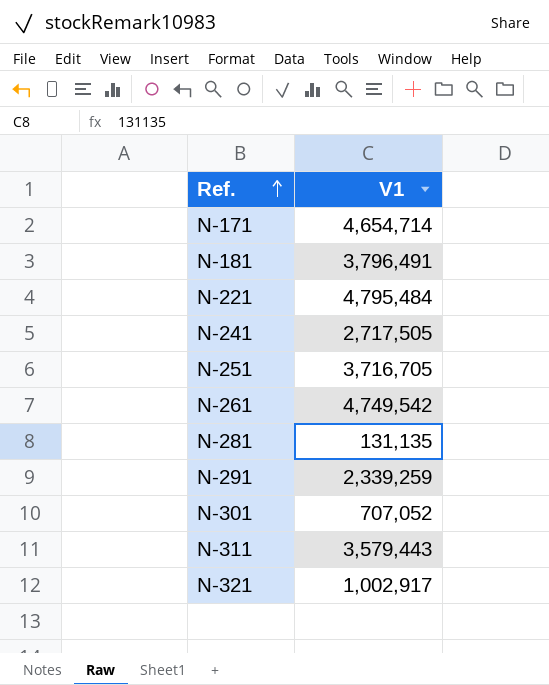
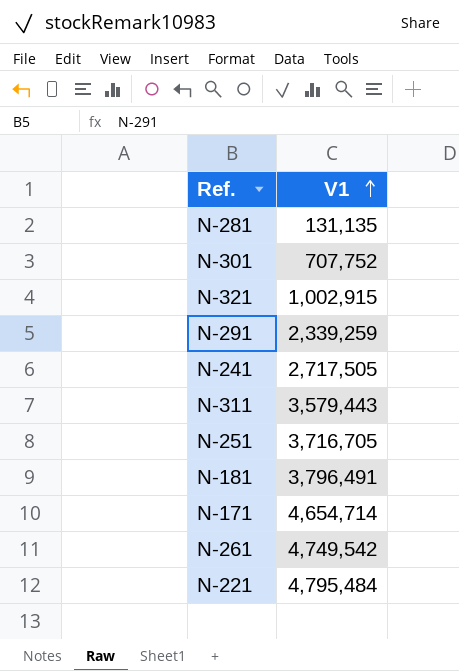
row order: Ref. ascending -> V1 ascending
N-301 | V1: 707,052 -> 707,752
N-321 | V1: 1,002,917 -> 1,002,915

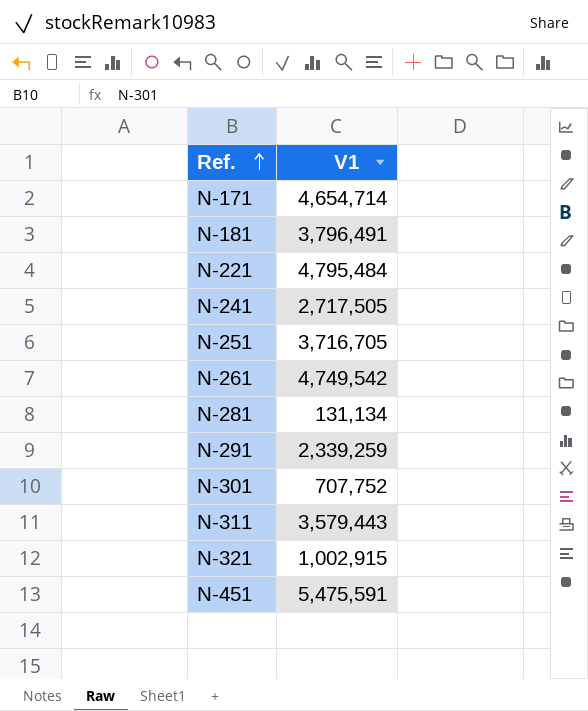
row order: V1 ascending -> Ref. ascending
N-281 | V1: 131,135 -> 131,134
row N-451: none -> 5,475,591

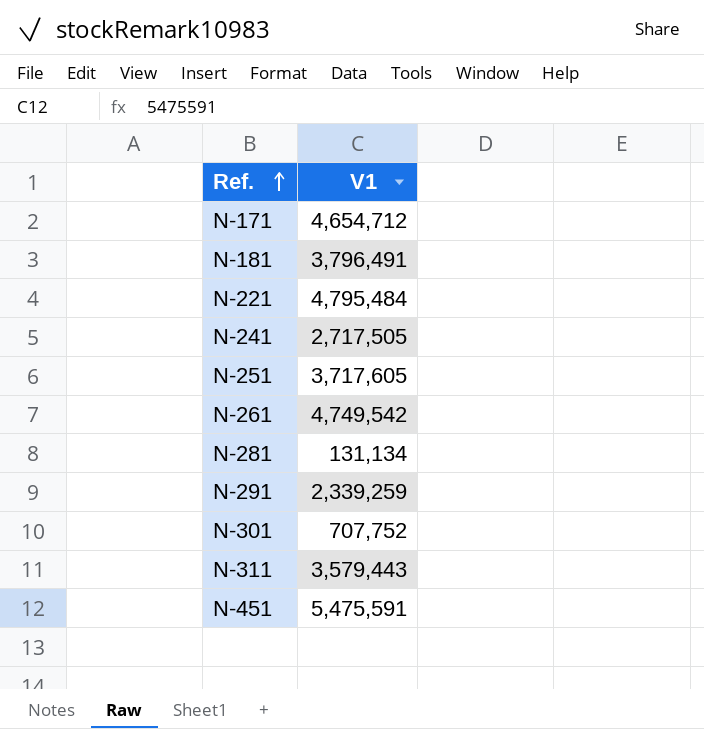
row N-321: 1,002,915 -> none
N-171 | V1: 4,654,714 -> 4,654,712
N-251 | V1: 3,716,705 -> 3,717,605

